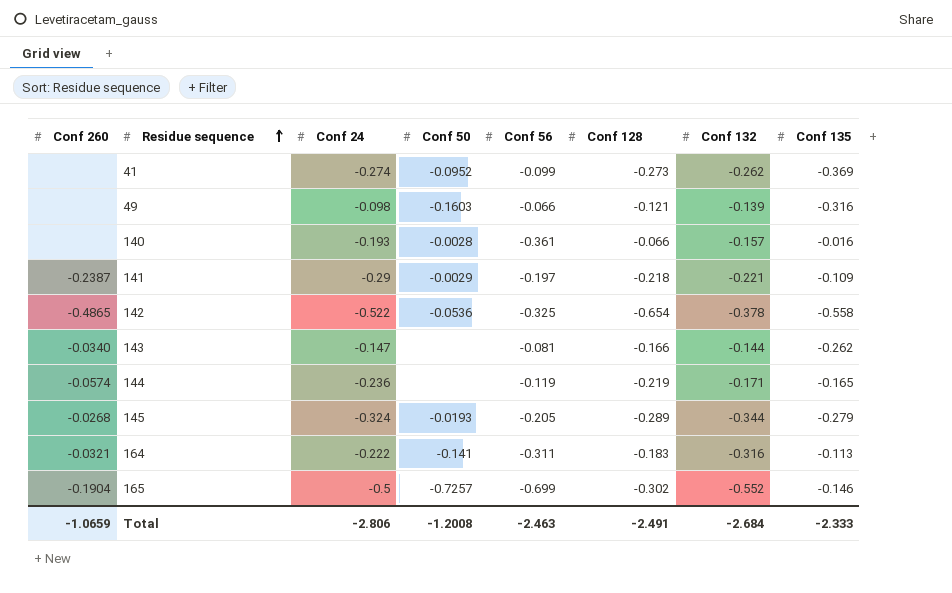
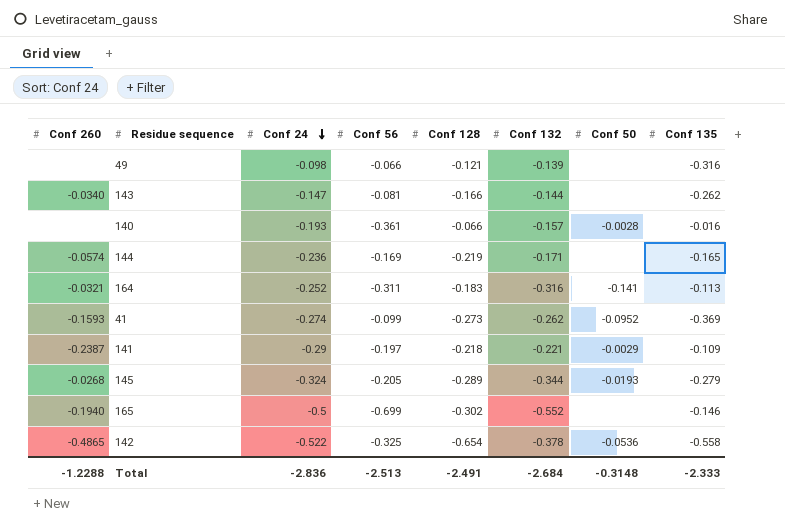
row order: Residue sequence ascending -> Conf 24 descending
column Conf 50 | position: 4 -> 7
49 | Conf 50: -0.1603 -> none
144 | Conf 56: -0.119 -> -0.169
164 | Conf 24: -0.222 -> -0.252
41 | Conf 260: none -> -0.1593
165 | Conf 260: -0.1904 -> -0.1940
165 | Conf 50: -0.7257 -> none
Total | Conf 260: -1.0659 -> -1.2288
Total | Conf 24: -2.806 -> -2.836
Total | Conf 56: -2.463 -> -2.513
Total | Conf 50: -1.2008 -> -0.3148

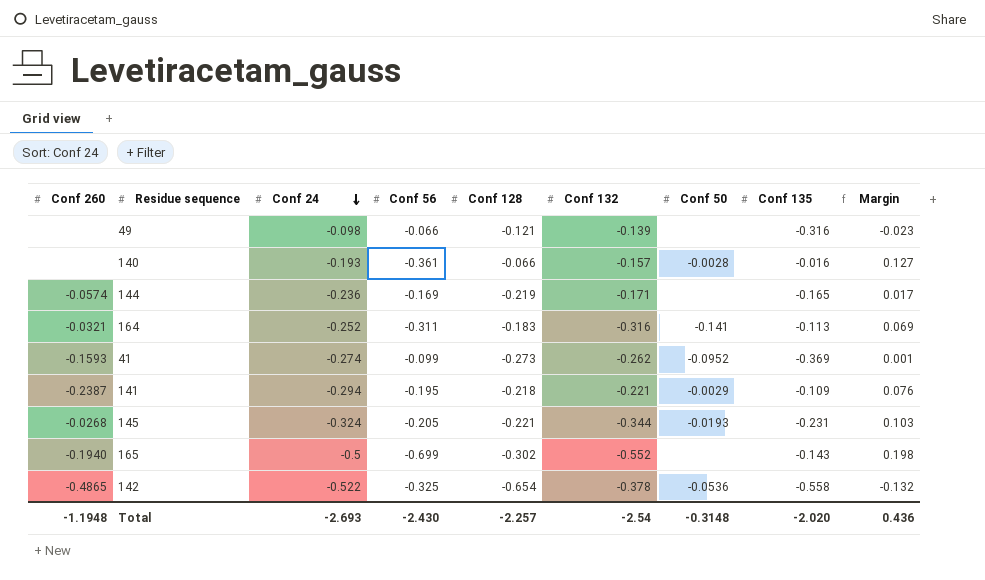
column Margin | formula: none -> [Conf 128] - [Conf 24]
row 143: -0.0340 | -0.147 | -0.081 | -0.166 | -0.144 | none | -0.262 -> none
141 | Conf 24: -0.29 -> -0.294
141 | Conf 56: -0.197 -> -0.195
145 | Conf 128: -0.289 -> -0.221
145 | Conf 135: -0.279 -> -0.231
165 | Conf 135: -0.146 -> -0.143
Total | Conf 260: -1.2288 -> -1.1948
Total | Conf 24: -2.836 -> -2.693
Total | Conf 56: -2.513 -> -2.430
Total | Conf 128: -2.491 -> -2.257
Total | Conf 132: -2.684 -> -2.54
Total | Conf 135: -2.333 -> -2.020

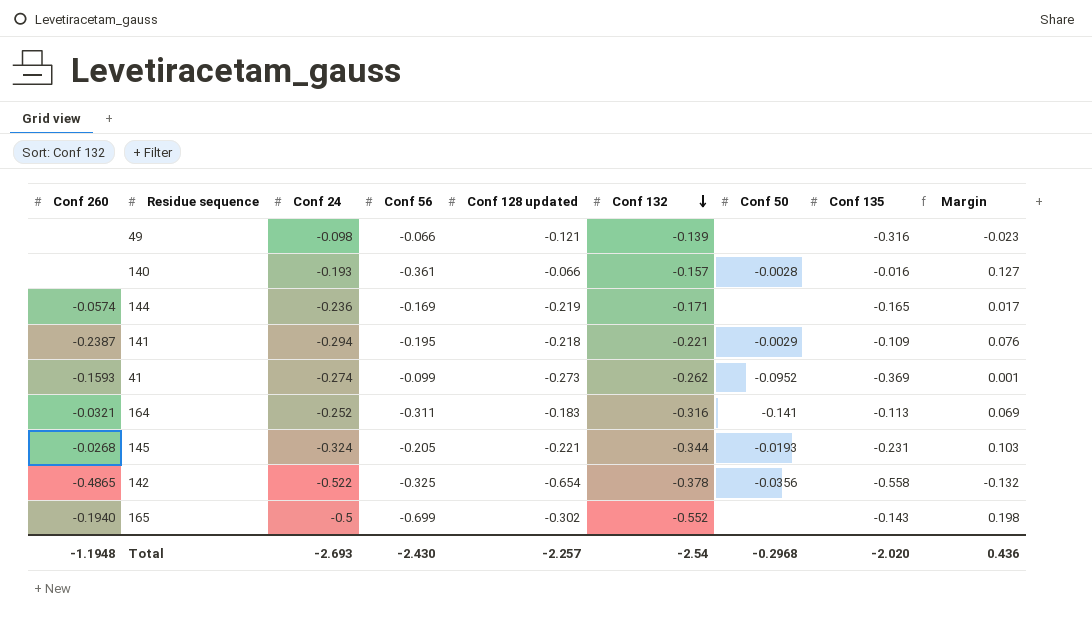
row order: Conf 24 descending -> Conf 132 descending
column name: Conf 128 -> Conf 128 updated
142 | Conf 50: -0.0536 -> -0.0356
Total | Conf 50: -0.3148 -> -0.2968

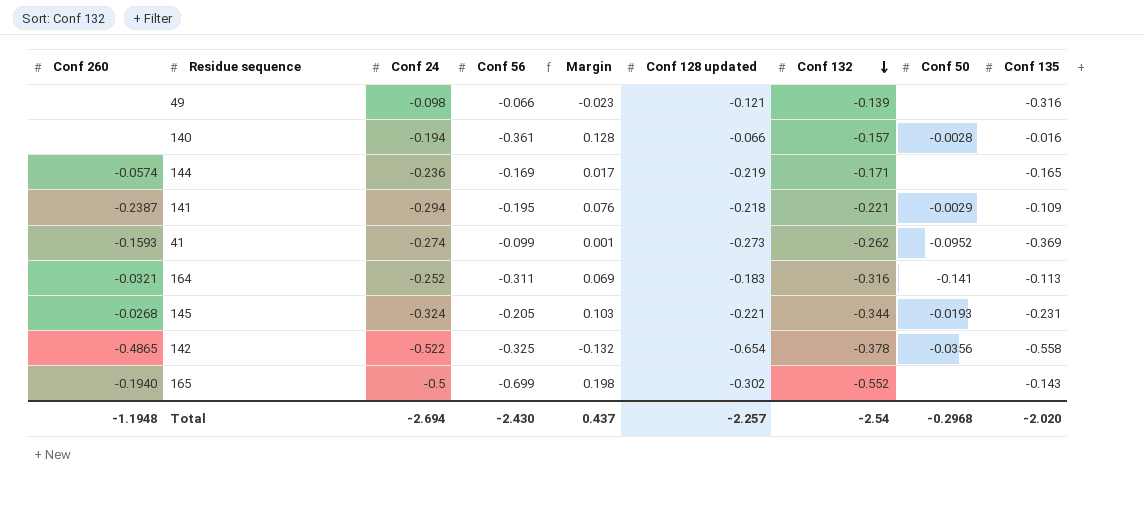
column Margin | position: 9 -> 5
140 | Conf 24: -0.193 -> -0.194
140 | Margin: 0.127 -> 0.128
Total | Conf 24: -2.693 -> -2.694
Total | Margin: 0.436 -> 0.437

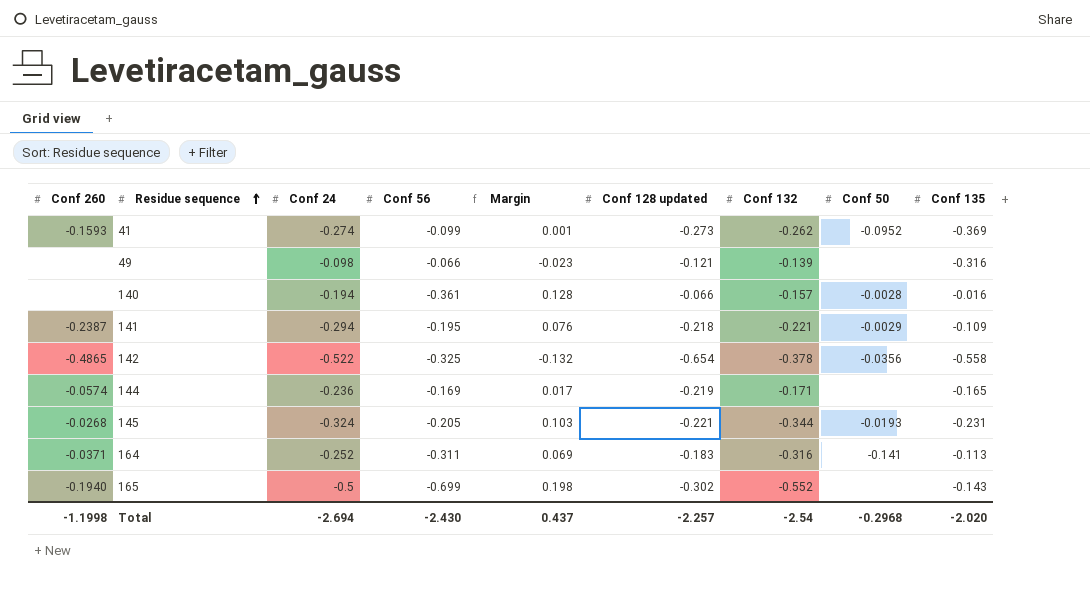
row order: Conf 132 descending -> Residue sequence ascending
164 | Conf 260: -0.0321 -> -0.0371
Total | Conf 260: -1.1948 -> -1.1998

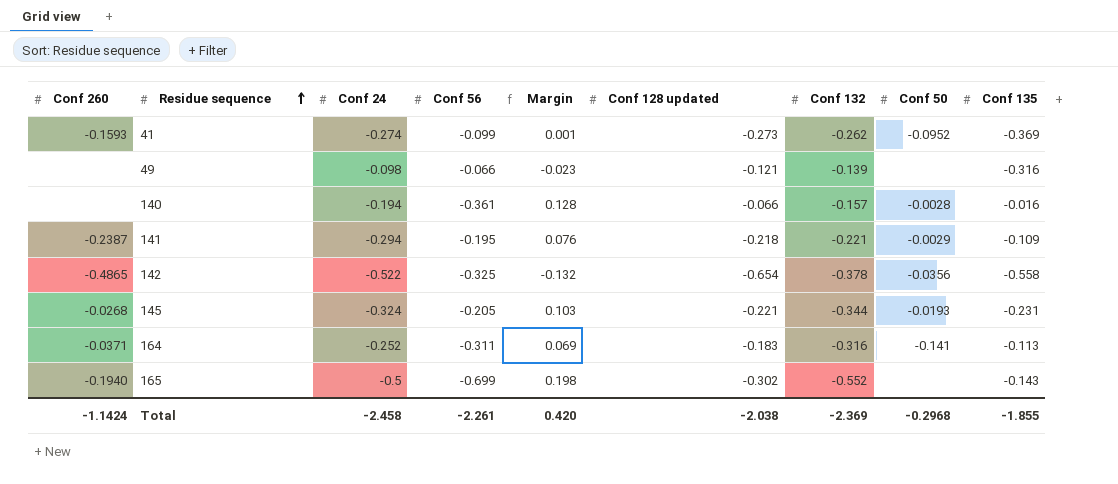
row 144: -0.0574 | -0.236 | -0.169 | 0.017 | -0.219 | -0.171 | none | -0.165 -> none
Total | Conf 260: -1.1998 -> -1.1424
Total | Conf 24: -2.694 -> -2.458
Total | Conf 56: -2.430 -> -2.261
Total | Margin: 0.437 -> 0.420
Total | Conf 128 updated: -2.257 -> -2.038
Total | Conf 132: -2.54 -> -2.369
Total | Conf 135: -2.020 -> -1.855

